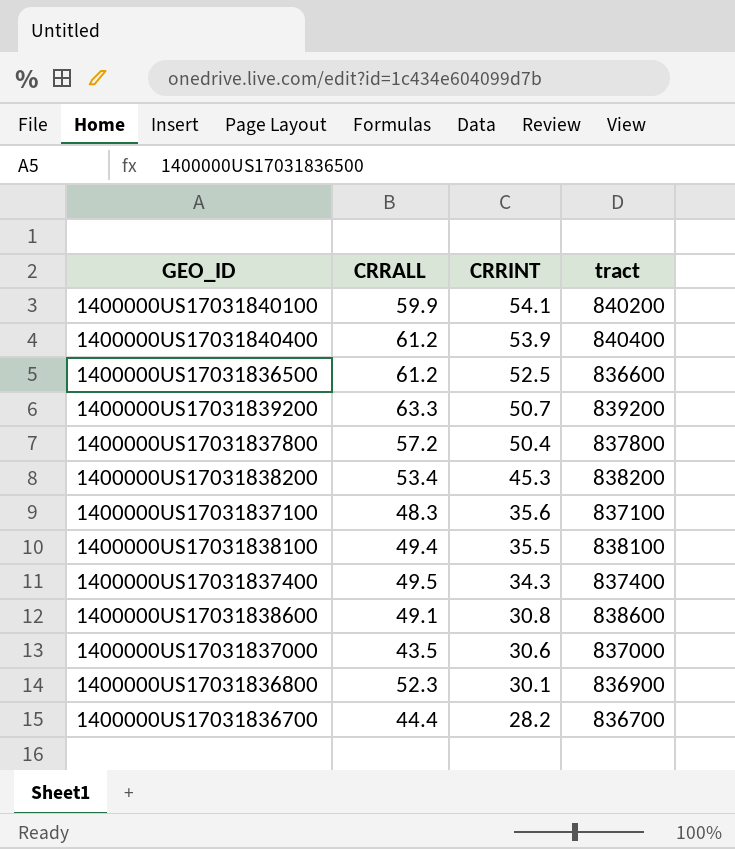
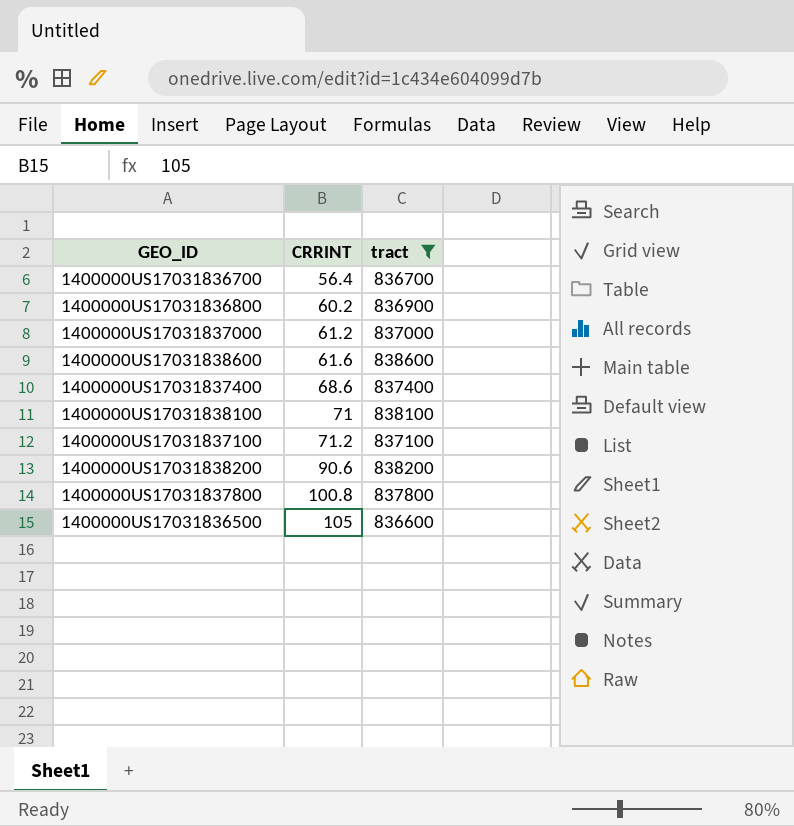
filter: none -> tract <= 838600
row order: CRRINT descending -> CRRINT ascending
column CRRALL | position: 2 -> none
1400000US17031836700 | CRRINT: 28.2 -> 56.4
1400000US17031836800 | CRRINT: 30.1 -> 60.2
1400000US17031837000 | CRRINT: 30.6 -> 61.2
1400000US17031838600 | CRRINT: 30.8 -> 61.6
1400000US17031837400 | CRRINT: 34.3 -> 68.6
1400000US17031838100 | CRRINT: 35.5 -> 71
1400000US17031837100 | CRRINT: 35.6 -> 71.2
1400000US17031838200 | CRRINT: 45.3 -> 90.6
1400000US17031837800 | CRRINT: 50.4 -> 100.8
1400000US17031836500 | CRRINT: 52.5 -> 105

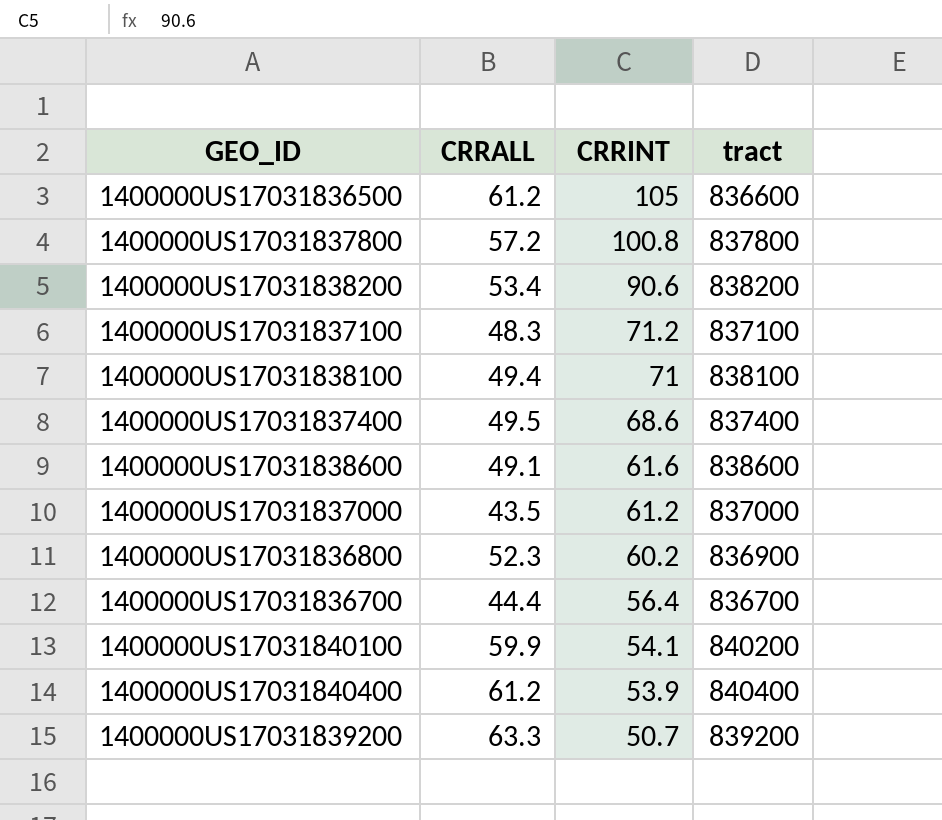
filter: tract <= 838600 -> none
row order: CRRINT ascending -> CRRINT descending
column CRRALL | position: none -> 2

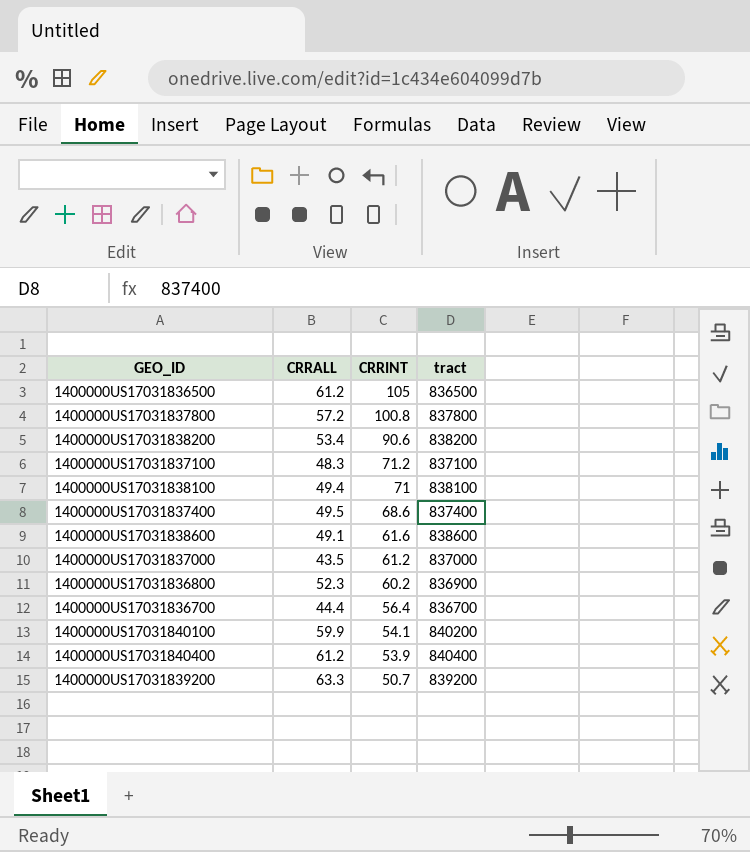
1400000US17031836500 | tract: 836600 -> 836500

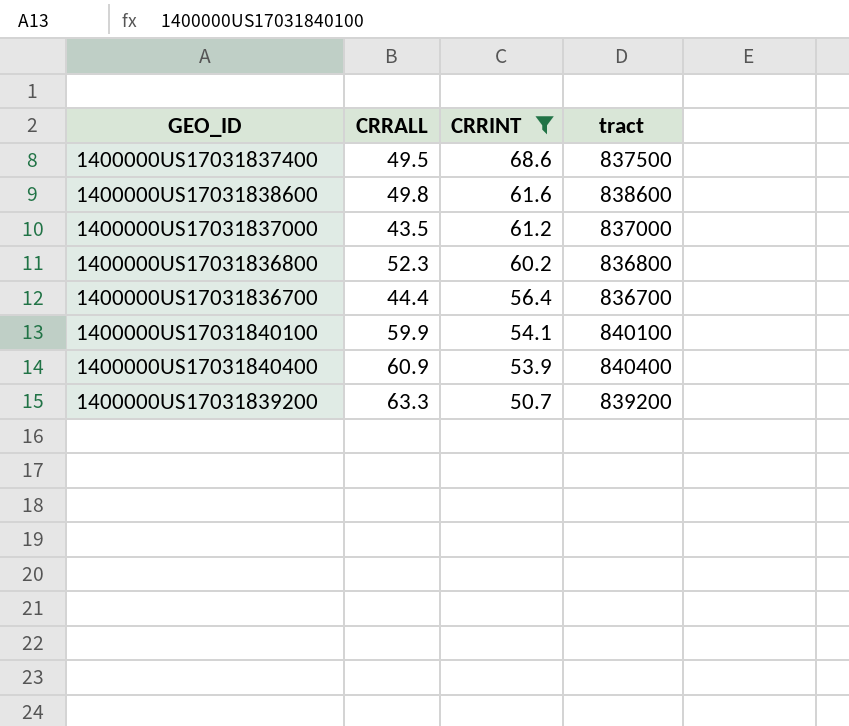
filter: none -> CRRINT <= 68.6
1400000US17031837400 | tract: 837400 -> 837500
1400000US17031838600 | CRRALL: 49.1 -> 49.8
1400000US17031836800 | tract: 836900 -> 836800
1400000US17031840100 | tract: 840200 -> 840100
1400000US17031840400 | CRRALL: 61.2 -> 60.9

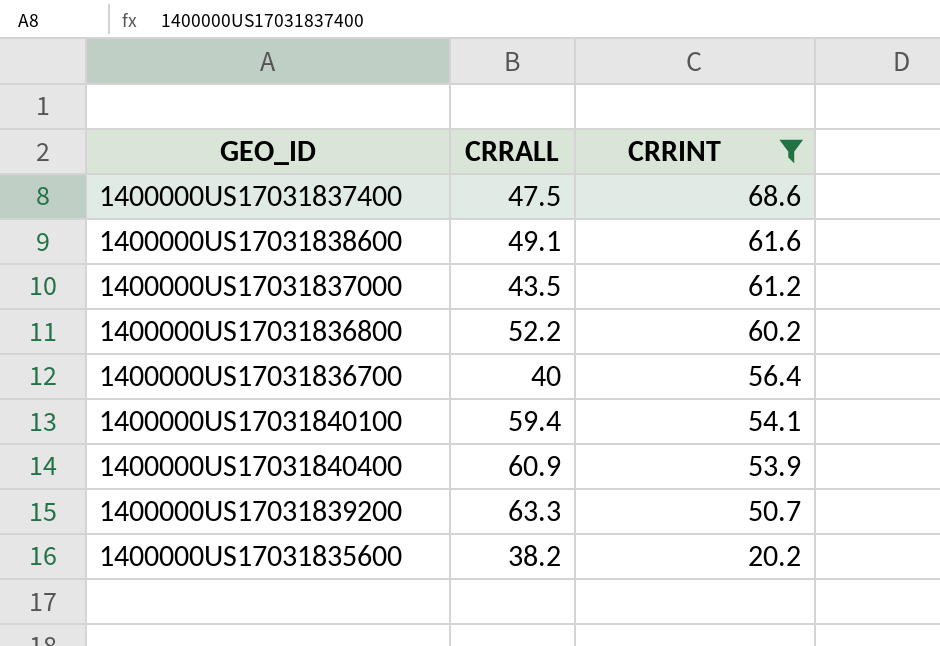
column tract | position: 4 -> none
1400000US17031837400 | CRRALL: 49.5 -> 47.5
1400000US17031838600 | CRRALL: 49.8 -> 49.1
1400000US17031836800 | CRRALL: 52.3 -> 52.2
1400000US17031836700 | CRRALL: 44.4 -> 40
1400000US17031840100 | CRRALL: 59.9 -> 59.4
row 1400000US17031835600: none -> 38.2 | 20.2

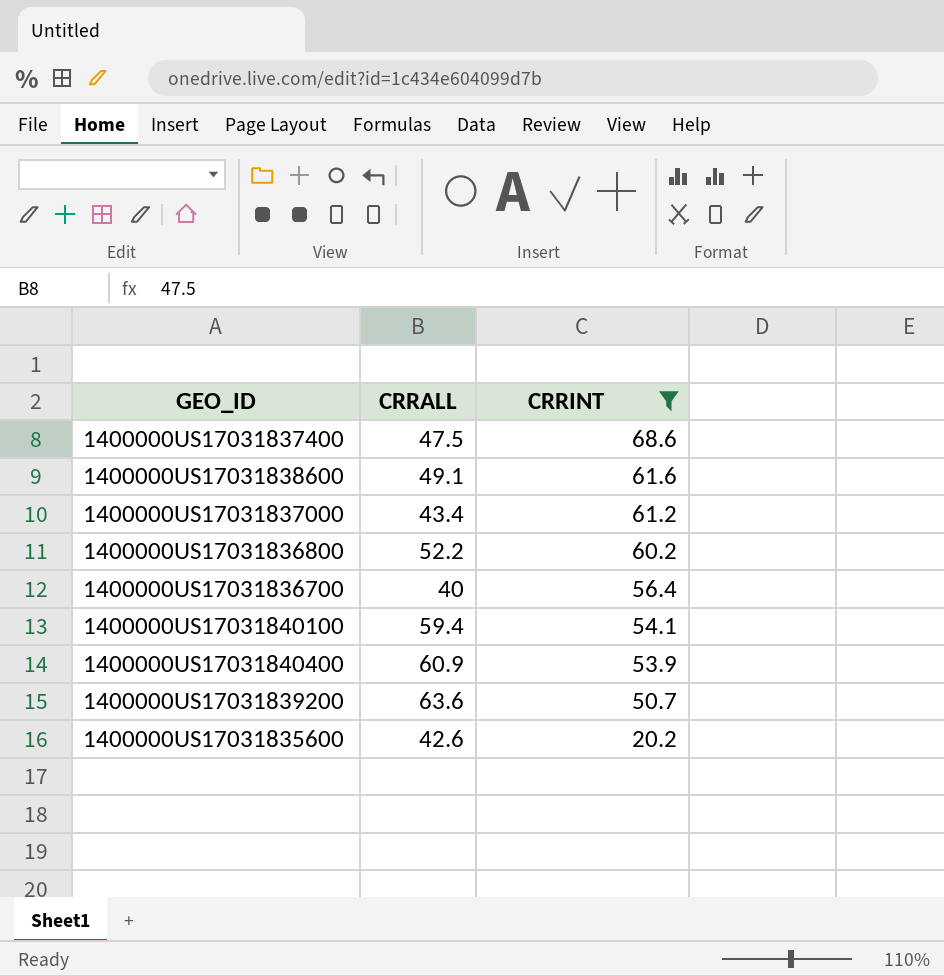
1400000US17031837000 | CRRALL: 43.5 -> 43.4
1400000US17031839200 | CRRALL: 63.3 -> 63.6
1400000US17031835600 | CRRALL: 38.2 -> 42.6

